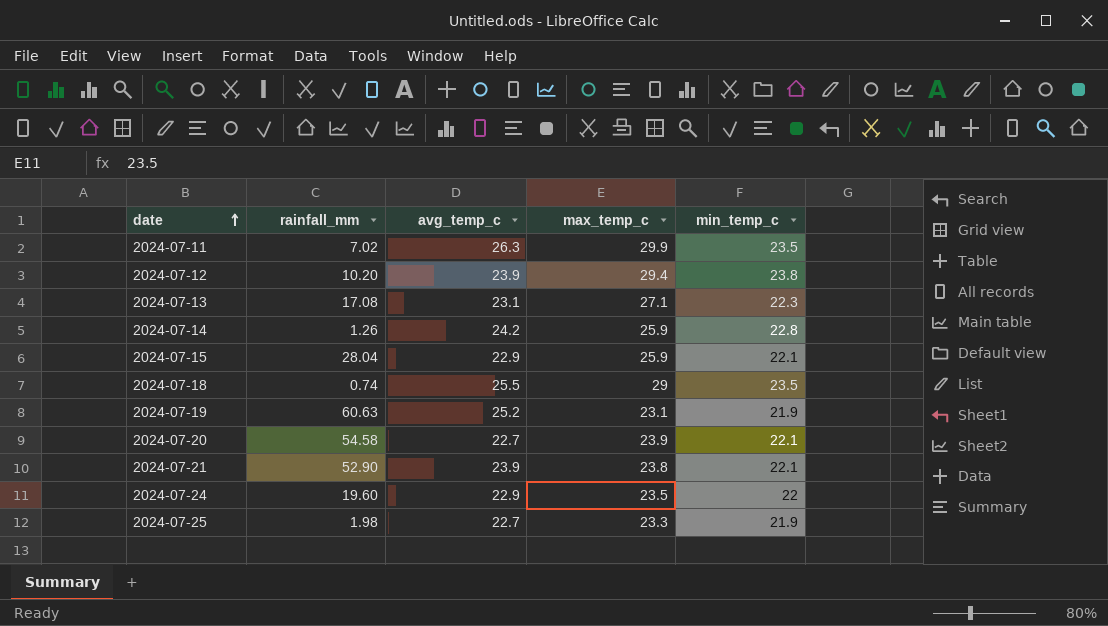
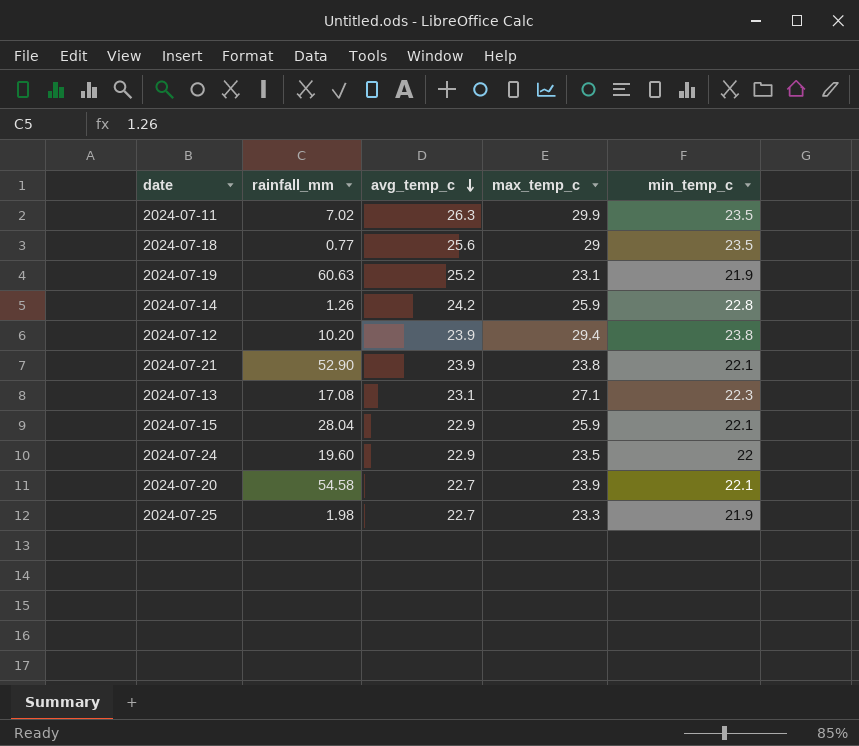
row order: date ascending -> avg_temp_c descending
2024-07-18 | rainfall_mm: 0.74 -> 0.77
2024-07-18 | avg_temp_c: 25.5 -> 25.6

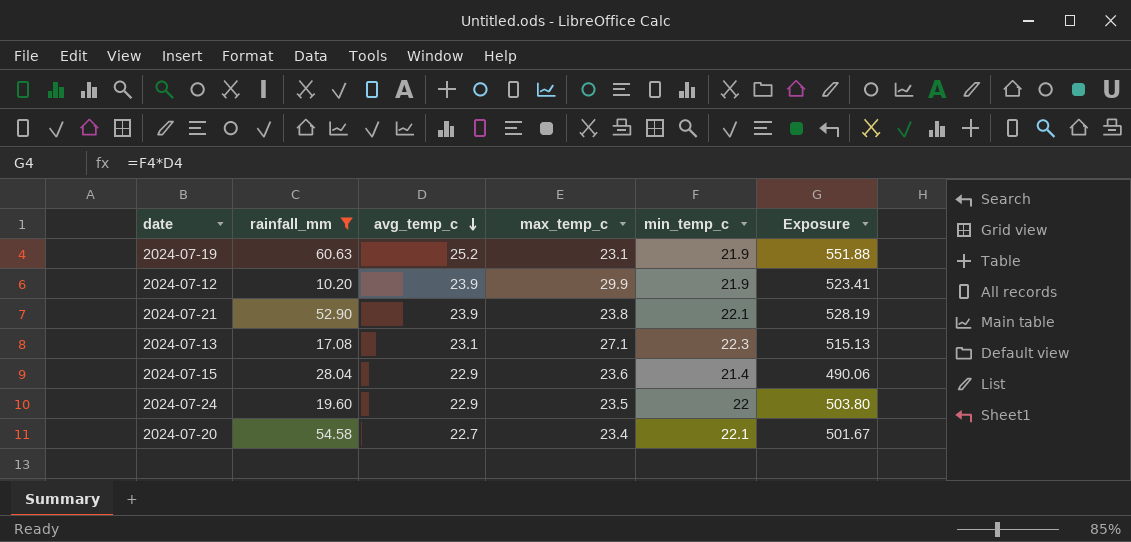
filter: none -> rainfall_mm >= 10.20
column Exposure | formula: none -> [avg_temp_c] * [min_temp_c]
2024-07-12 | max_temp_c: 29.4 -> 29.9
2024-07-12 | min_temp_c: 23.8 -> 21.9
2024-07-15 | max_temp_c: 25.9 -> 23.6
2024-07-15 | min_temp_c: 22.1 -> 21.4
2024-07-20 | max_temp_c: 23.9 -> 23.4

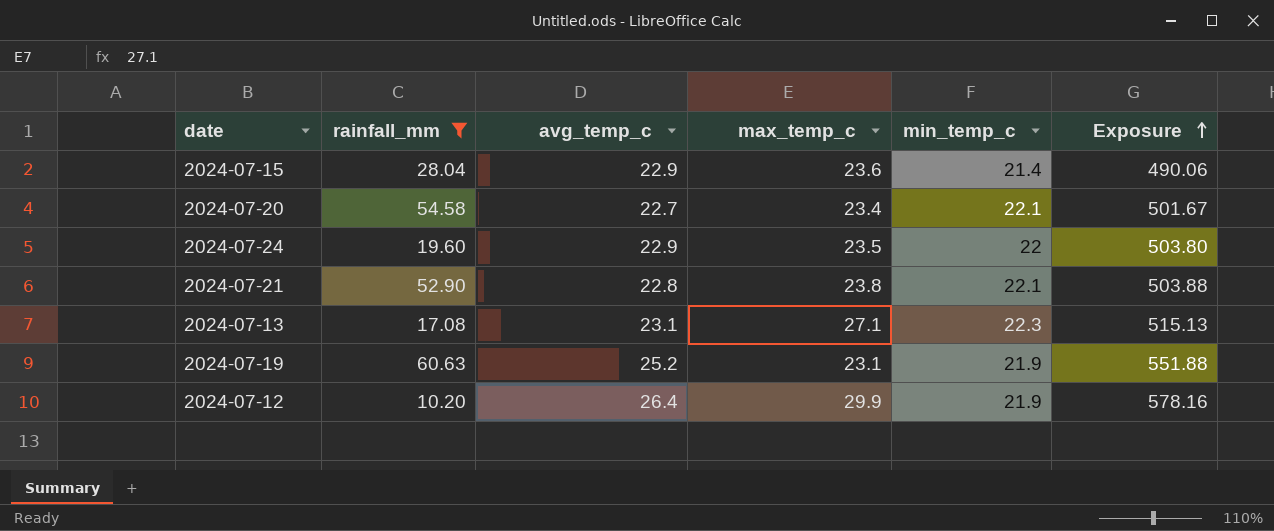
row order: avg_temp_c descending -> Exposure ascending
2024-07-21 | avg_temp_c: 23.9 -> 22.8
2024-07-21 | Exposure: 528.19 -> 503.88
2024-07-12 | avg_temp_c: 23.9 -> 26.4
2024-07-12 | Exposure: 523.41 -> 578.16

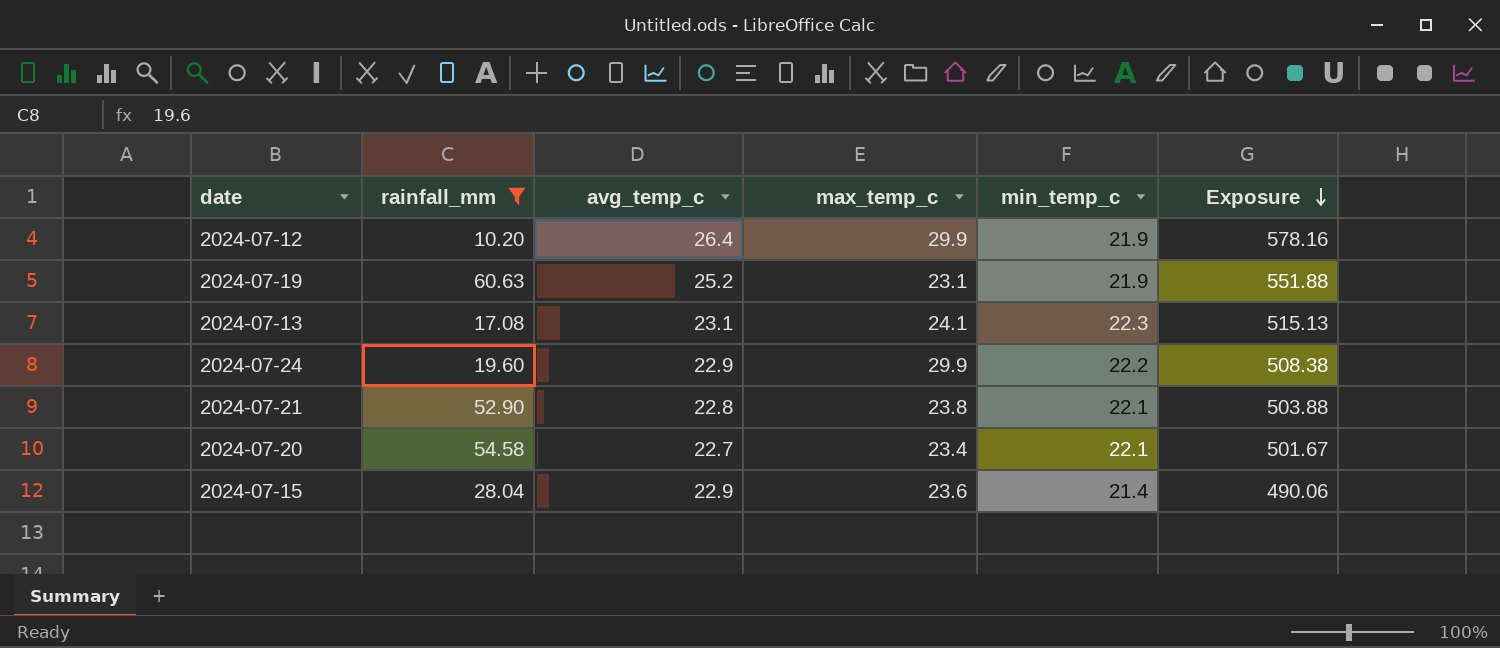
row order: Exposure ascending -> Exposure descending
2024-07-13 | max_temp_c: 27.1 -> 24.1
2024-07-24 | max_temp_c: 23.5 -> 29.9
2024-07-24 | min_temp_c: 22 -> 22.2
2024-07-24 | Exposure: 503.80 -> 508.38

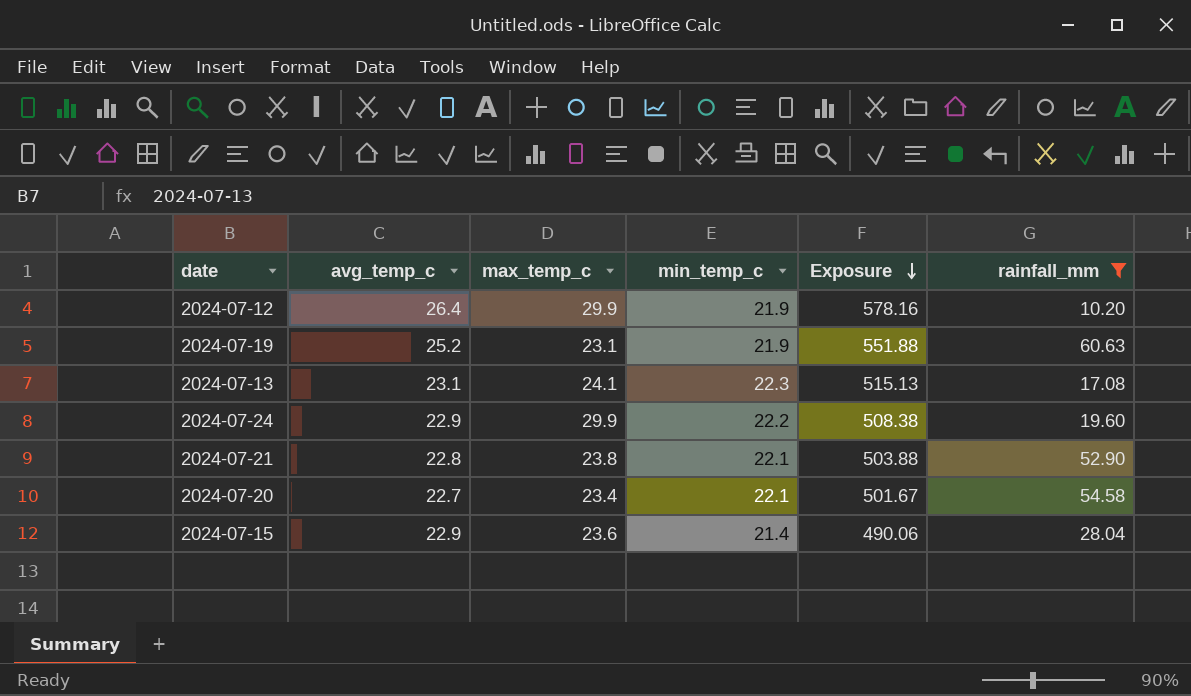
column rainfall_mm | position: 2 -> 6

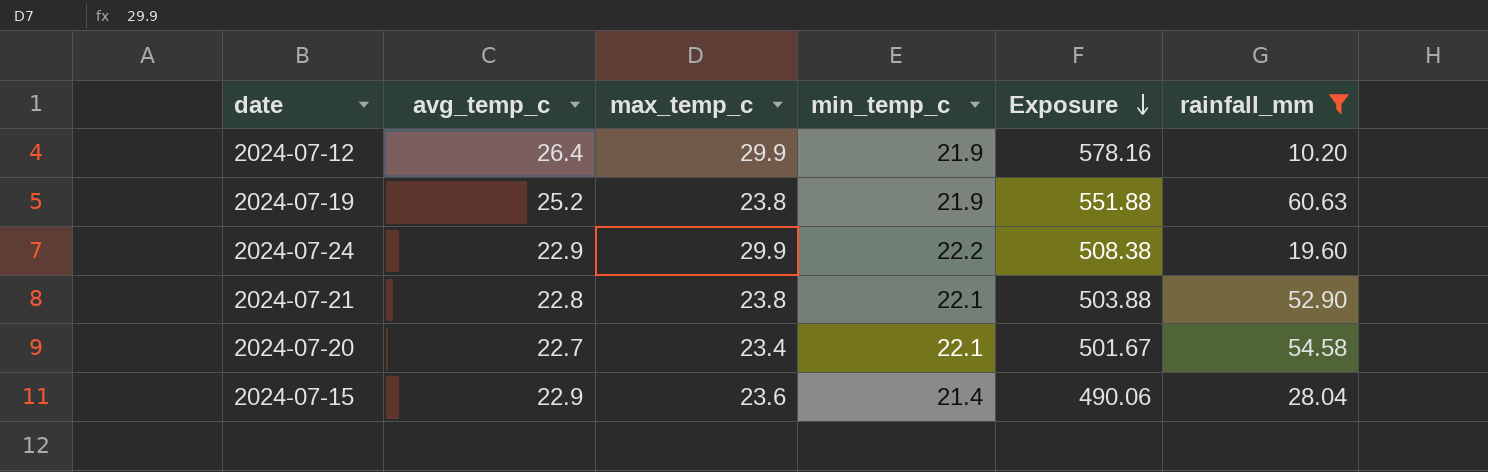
row 2024-07-13: 23.1 | 24.1 | 22.3 | 515.13 | 17.08 -> none
2024-07-19 | max_temp_c: 23.1 -> 23.8

